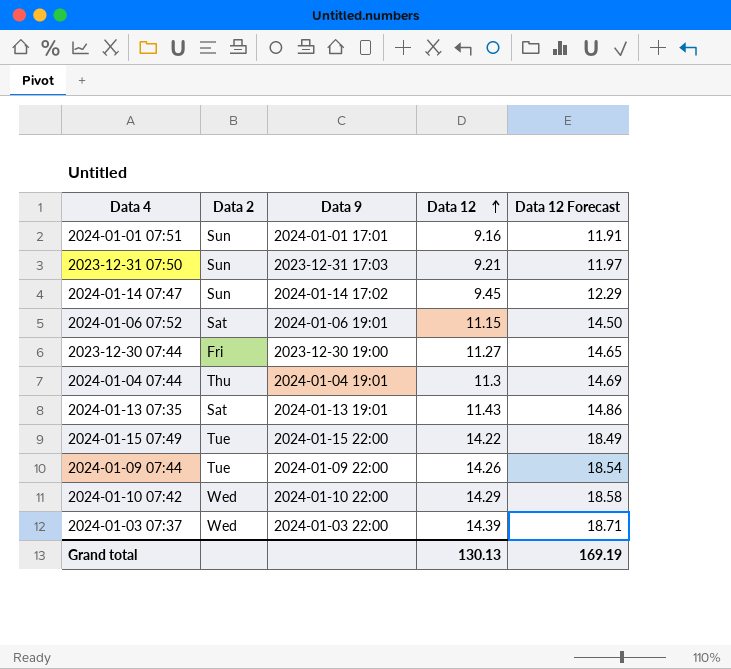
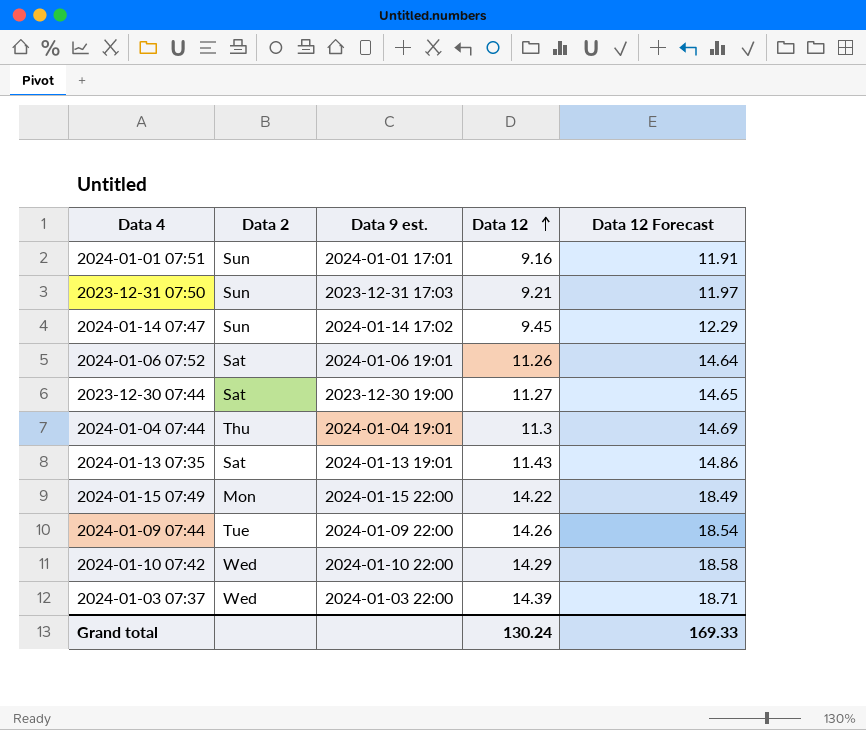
column name: Data 9 -> Data 9 est.
2024-01-06 07:52 | Data 12: 11.15 -> 11.26
2024-01-06 07:52 | Data 12 Forecast: 14.50 -> 14.64
2023-12-30 07:44 | Data 2: Fri -> Sat
2024-01-15 07:49 | Data 2: Tue -> Mon
Grand total | Data 12: 130.13 -> 130.24
Grand total | Data 12 Forecast: 169.19 -> 169.33

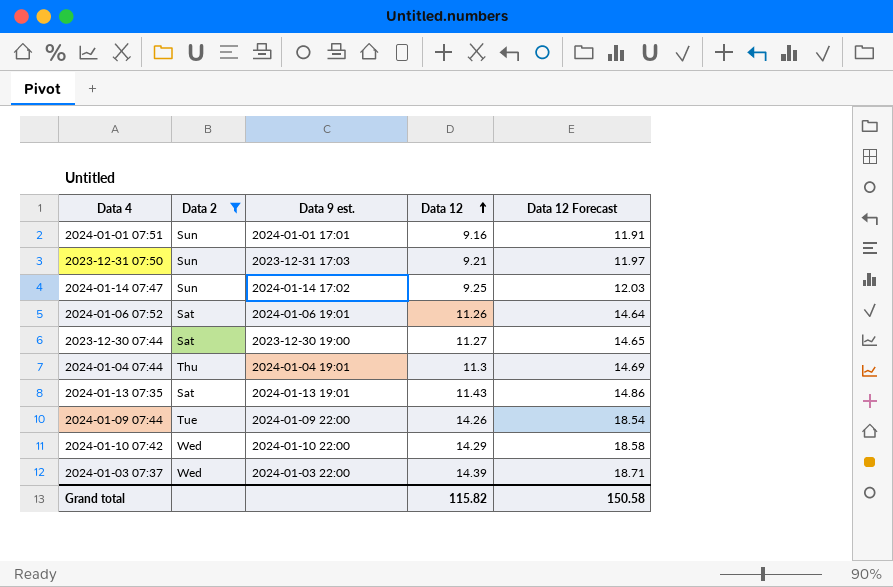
filter: none -> Data 2 != Mon
2024-01-14 07:47 | Data 12: 9.45 -> 9.25
2024-01-14 07:47 | Data 12 Forecast: 12.29 -> 12.03
Grand total | Data 12: 130.24 -> 115.82
Grand total | Data 12 Forecast: 169.33 -> 150.58

